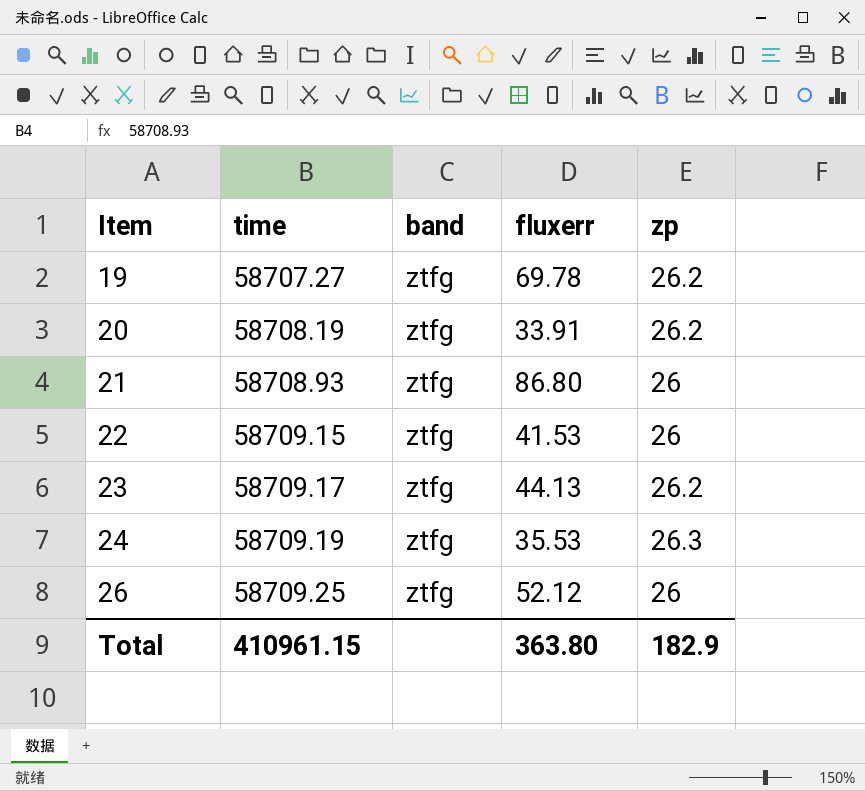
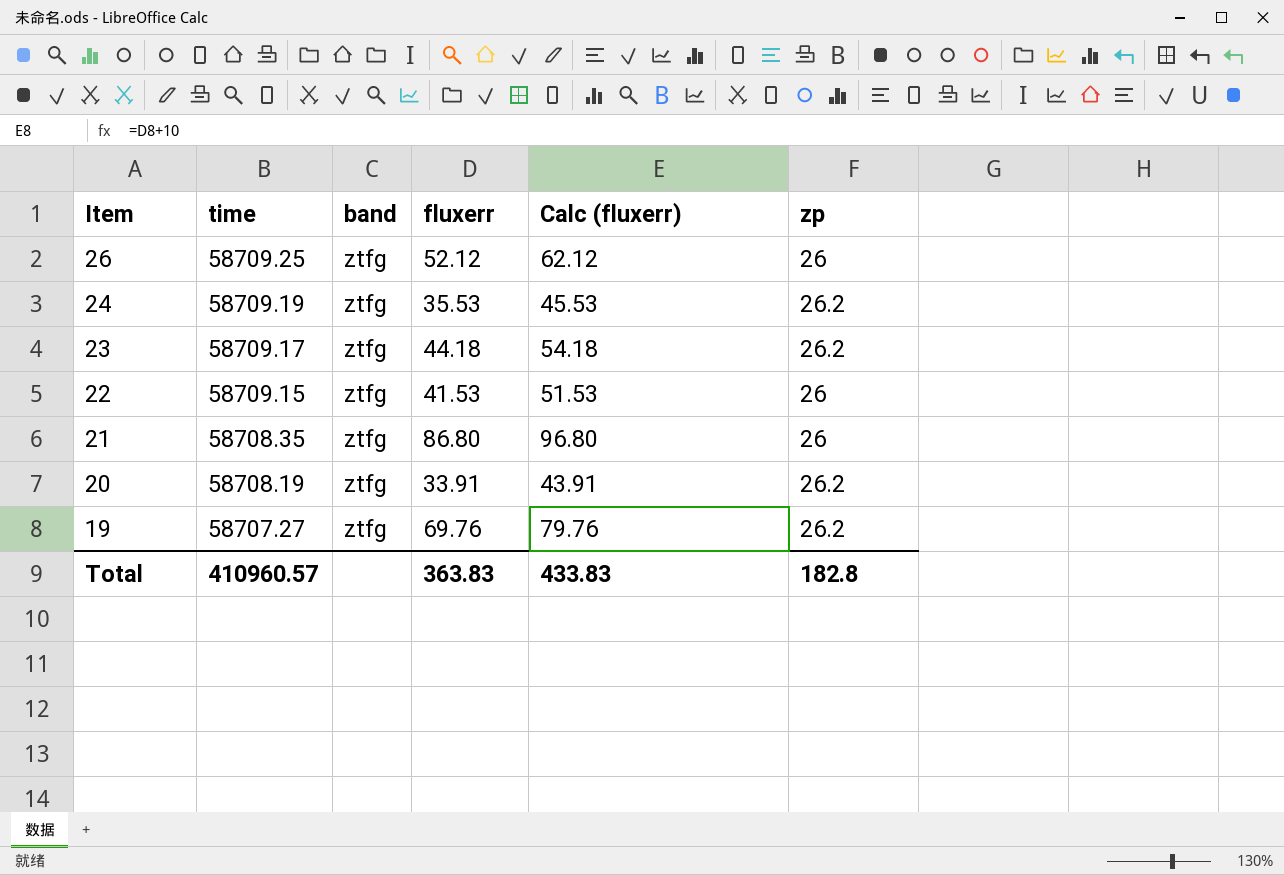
row order: Item ascending -> Item descending
column Calc (fluxerr) | formula: none -> [fluxerr] + 10
24 | zp: 26.3 -> 26.2
23 | fluxerr: 44.13 -> 44.18
21 | time: 58708.93 -> 58708.35
19 | fluxerr: 69.78 -> 69.76
Total | time: 410961.15 -> 410960.57
Total | fluxerr: 363.80 -> 363.83
Total | zp: 182.9 -> 182.8

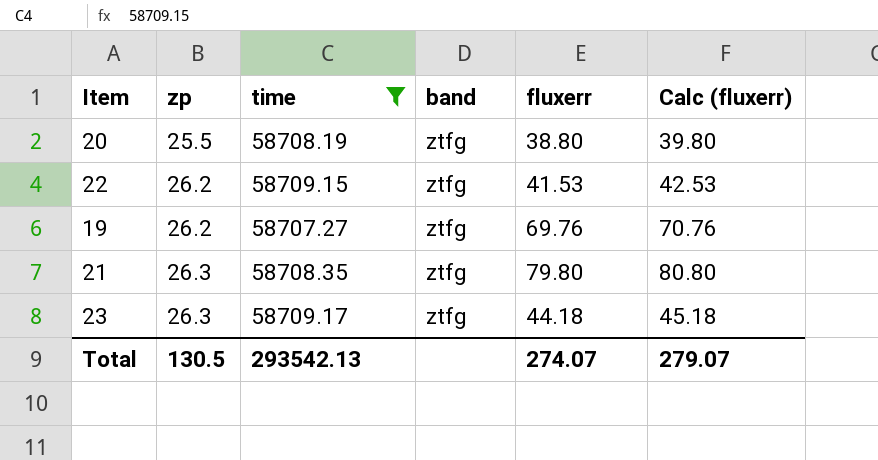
filter: none -> time <= 58709.17
row order: Item descending -> zp ascending
column zp | position: 6 -> 2
column Calc (fluxerr) | formula: [fluxerr] + 10 -> [fluxerr] + 1
20 | zp: 26.2 -> 25.5
20 | fluxerr: 33.91 -> 38.80
22 | zp: 26 -> 26.2
21 | zp: 26 -> 26.3
21 | fluxerr: 86.80 -> 79.80
23 | zp: 26.2 -> 26.3
Total | zp: 182.8 -> 130.5
Total | time: 410960.57 -> 293542.13
Total | fluxerr: 363.83 -> 274.07
Total | Calc (fluxerr): 433.83 -> 279.07

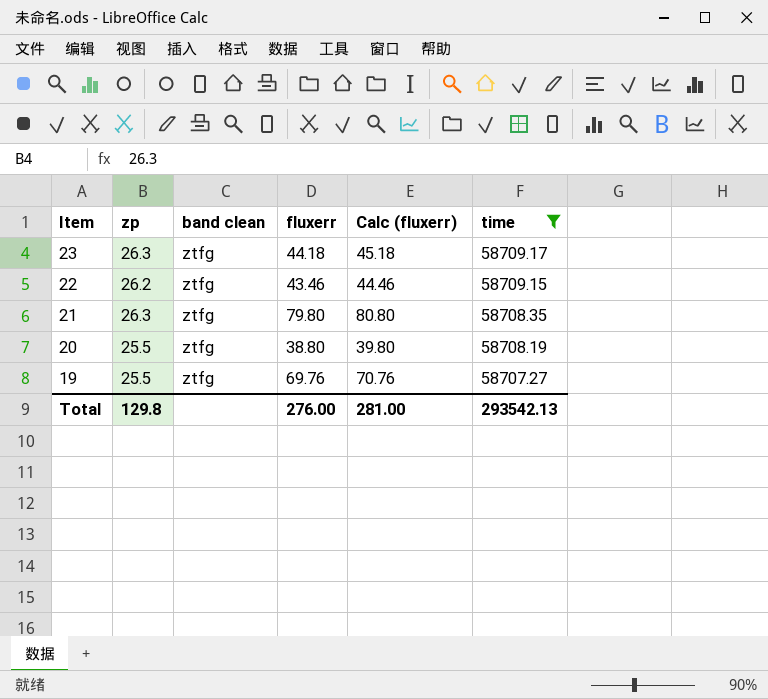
row order: zp ascending -> Item descending
column name: band -> band clean
column time | position: 3 -> 6
22 | fluxerr: 41.53 -> 43.46
22 | Calc (fluxerr): 42.53 -> 44.46
19 | zp: 26.2 -> 25.5
Total | zp: 130.5 -> 129.8
Total | fluxerr: 274.07 -> 276.00
Total | Calc (fluxerr): 279.07 -> 281.00

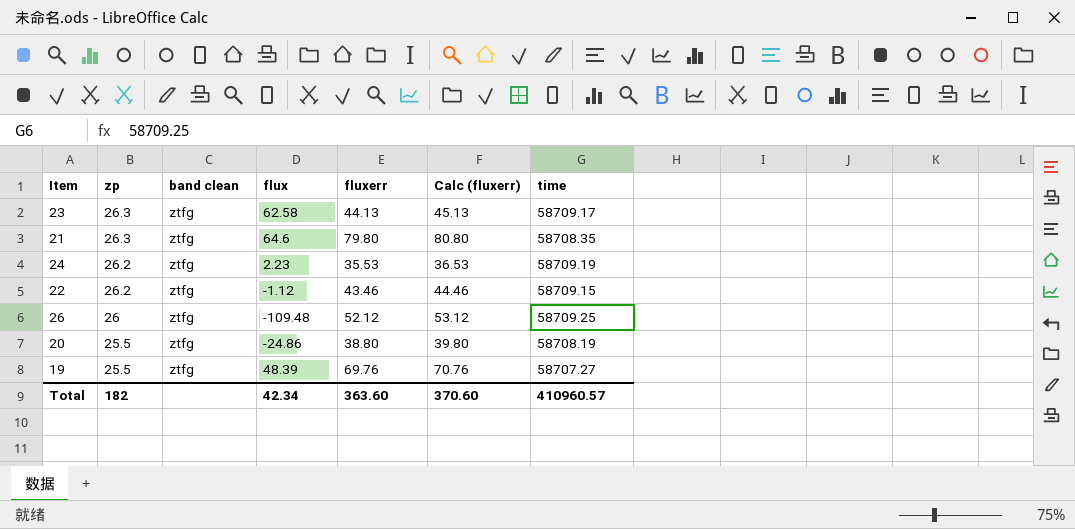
filter: time <= 58709.17 -> none
row order: Item descending -> zp descending
column flux | position: none -> 4
23 | fluxerr: 44.18 -> 44.13
23 | Calc (fluxerr): 45.18 -> 45.13
Total | zp: 129.8 -> 182
Total | fluxerr: 276.00 -> 363.60
Total | Calc (fluxerr): 281.00 -> 370.60
Total | time: 293542.13 -> 410960.57

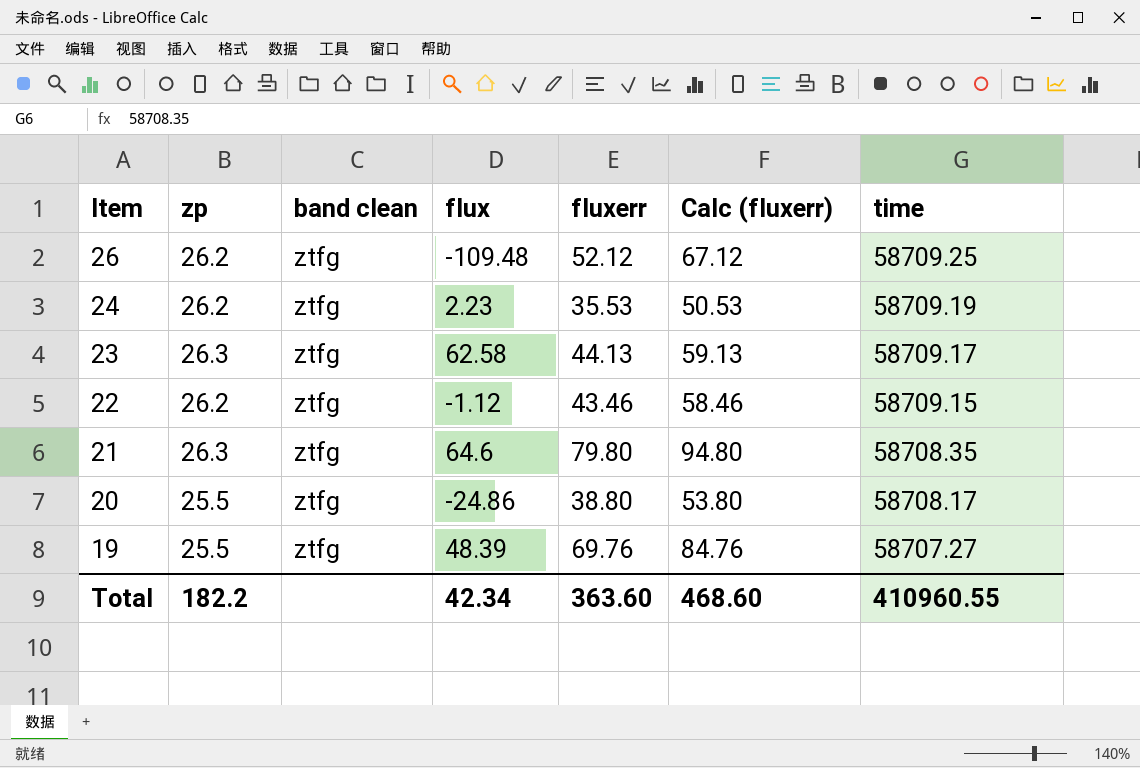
row order: zp descending -> Item descending
column Calc (fluxerr) | formula: [fluxerr] + 1 -> [fluxerr] + 15
26 | zp: 26 -> 26.2
20 | time: 58708.19 -> 58708.17
Total | zp: 182 -> 182.2
Total | Calc (fluxerr): 370.60 -> 468.60
Total | time: 410960.57 -> 410960.55

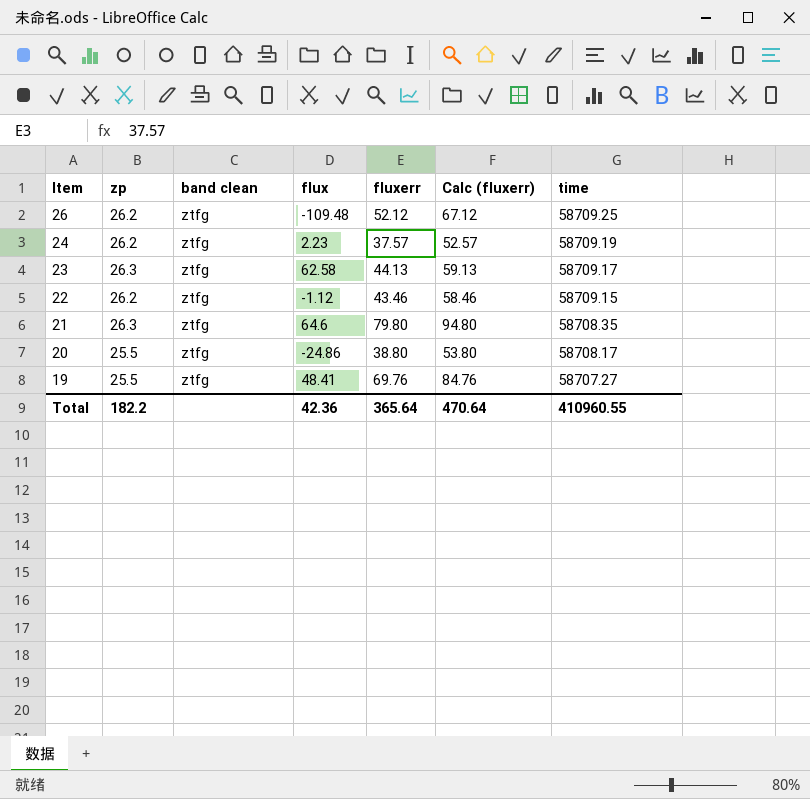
24 | fluxerr: 35.53 -> 37.57
24 | Calc (fluxerr): 50.53 -> 52.57
19 | flux: 48.39 -> 48.41
Total | flux: 42.34 -> 42.36
Total | fluxerr: 363.60 -> 365.64
Total | Calc (fluxerr): 468.60 -> 470.64

